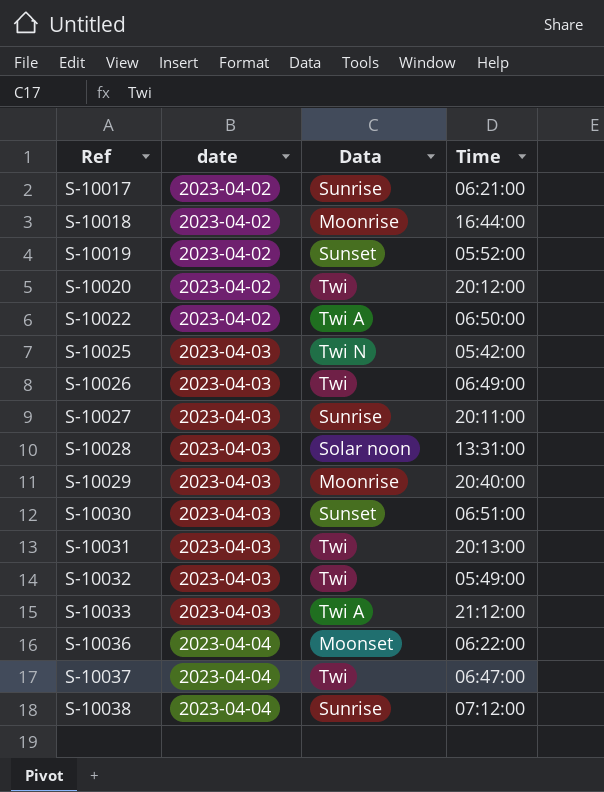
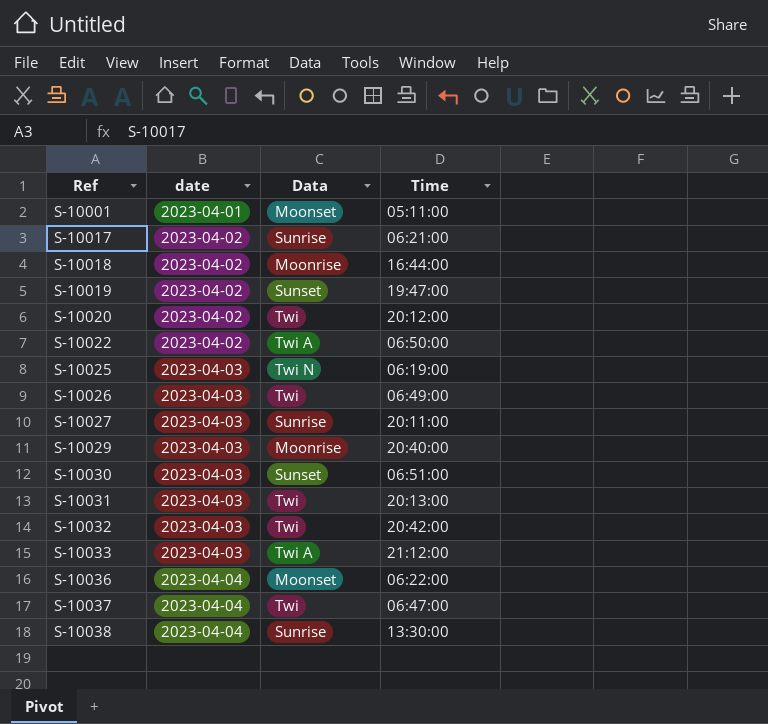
row S-10028: 2023-04-03 | Solar noon | 13:31:00 -> none
row S-10001: none -> 2023-04-01 | Moonset | 05:11:00
S-10019 | Time: 05:52:00 -> 19:47:00
S-10025 | Time: 05:42:00 -> 06:19:00
S-10032 | Time: 05:49:00 -> 20:42:00
S-10038 | Time: 07:12:00 -> 13:30:00

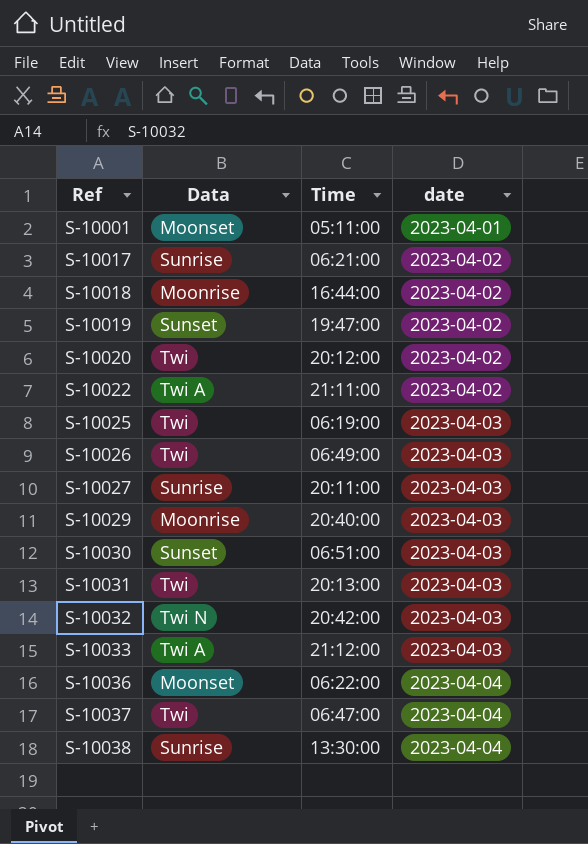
column date | position: 2 -> 4
S-10022 | Time: 06:50:00 -> 21:11:00
S-10025 | Data: Twi N -> Twi
S-10032 | Data: Twi -> Twi N

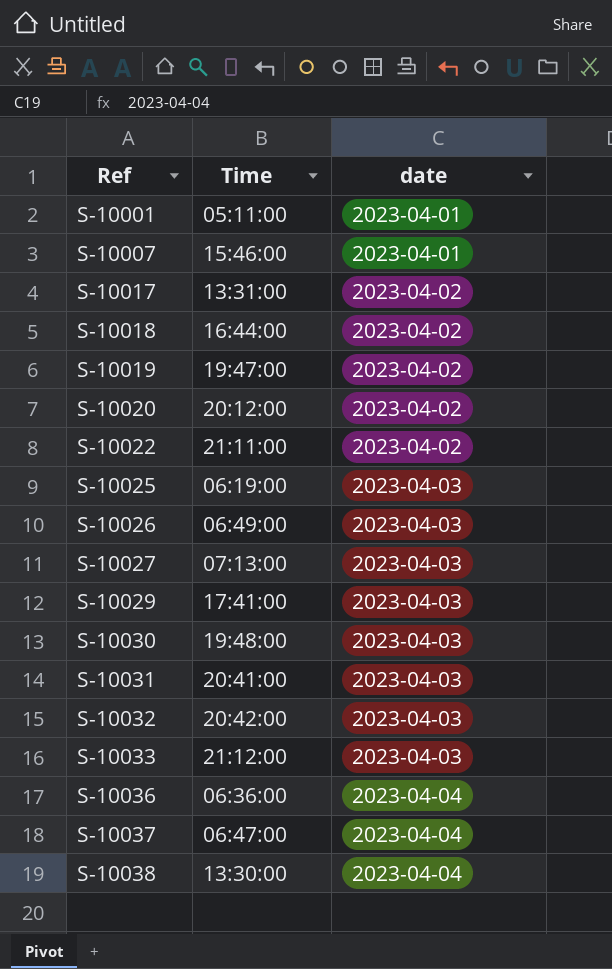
column Data | position: 2 -> none
row S-10007: none -> 15:46:00 | 2023-04-01
S-10017 | Time: 06:21:00 -> 13:31:00
S-10027 | Time: 20:11:00 -> 07:13:00
S-10029 | Time: 20:40:00 -> 17:41:00
S-10030 | Time: 06:51:00 -> 19:48:00
S-10031 | Time: 20:13:00 -> 20:41:00
S-10036 | Time: 06:22:00 -> 06:36:00

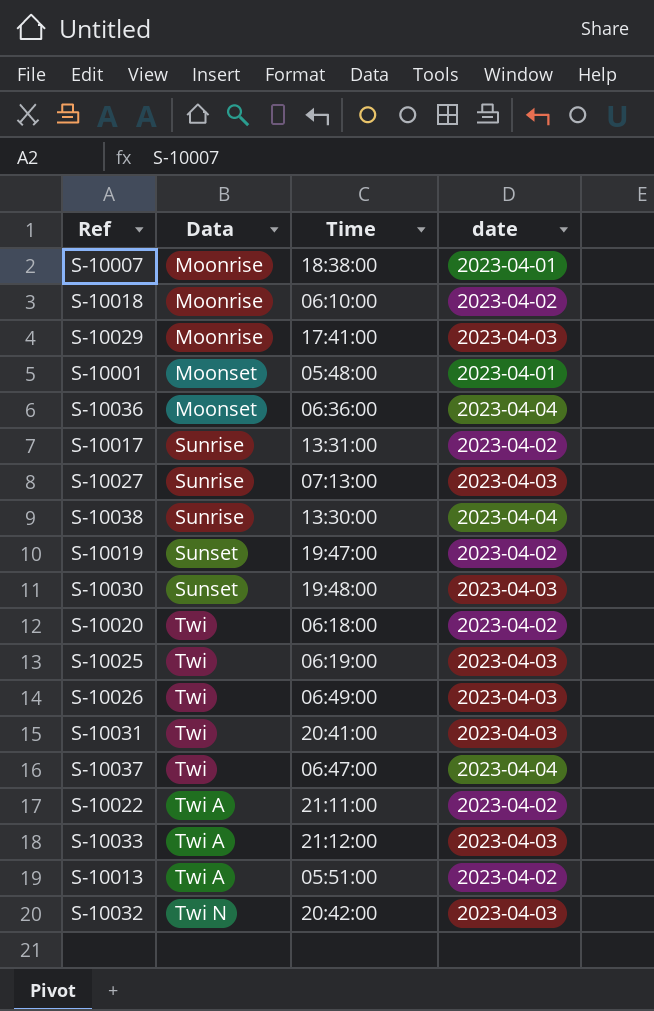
row order: Ref ascending -> Data ascending
column Data | position: none -> 2
S-10007 | Time: 15:46:00 -> 18:38:00
S-10018 | Time: 16:44:00 -> 06:10:00
S-10001 | Time: 05:11:00 -> 05:48:00
S-10020 | Time: 20:12:00 -> 06:18:00
row S-10013: none -> Twi A | 05:51:00 | 2023-04-02

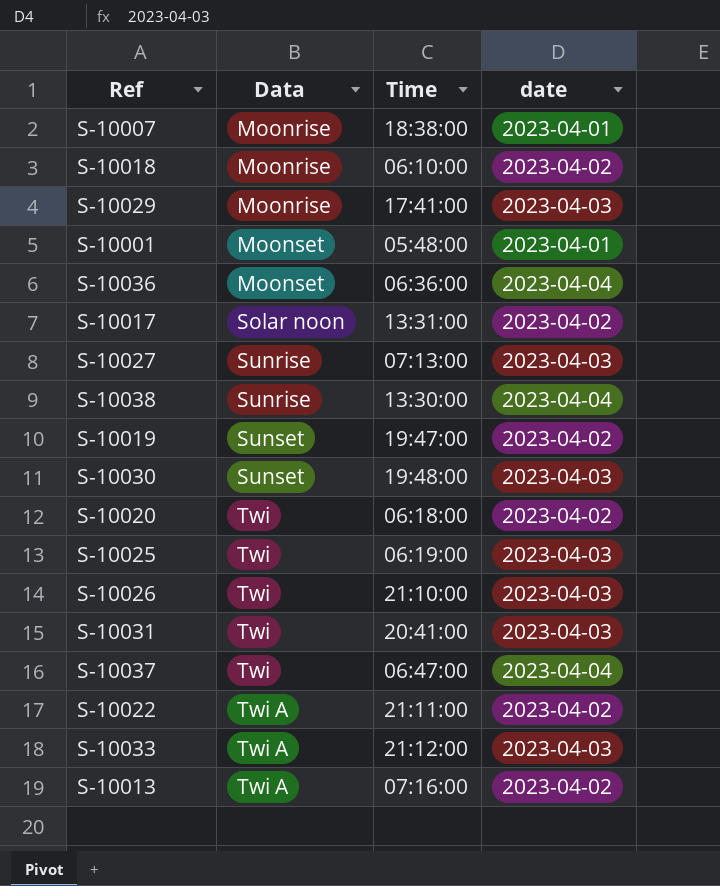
row S-10032: Twi N | 20:42:00 | 2023-04-03 -> none
S-10017 | Data: Sunrise -> Solar noon
S-10026 | Time: 06:49:00 -> 21:10:00
S-10013 | Time: 05:51:00 -> 07:16:00

